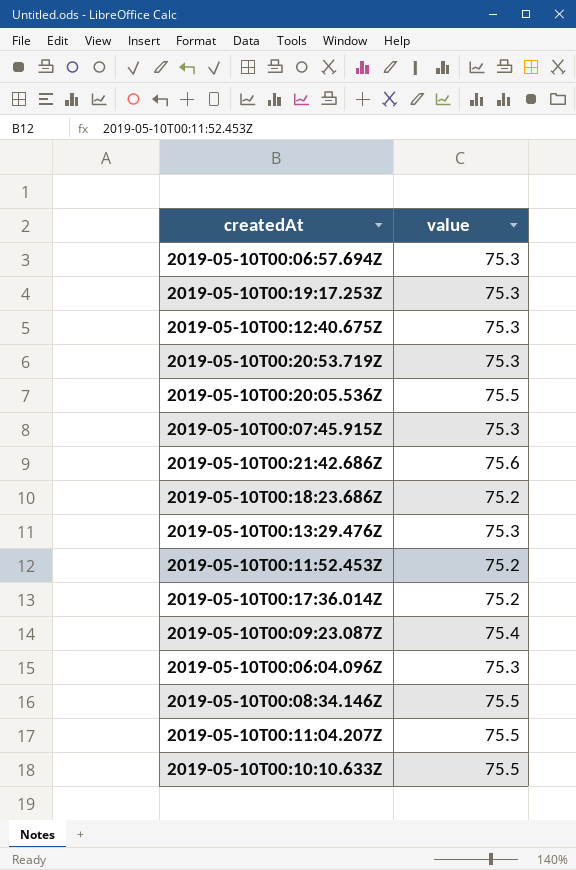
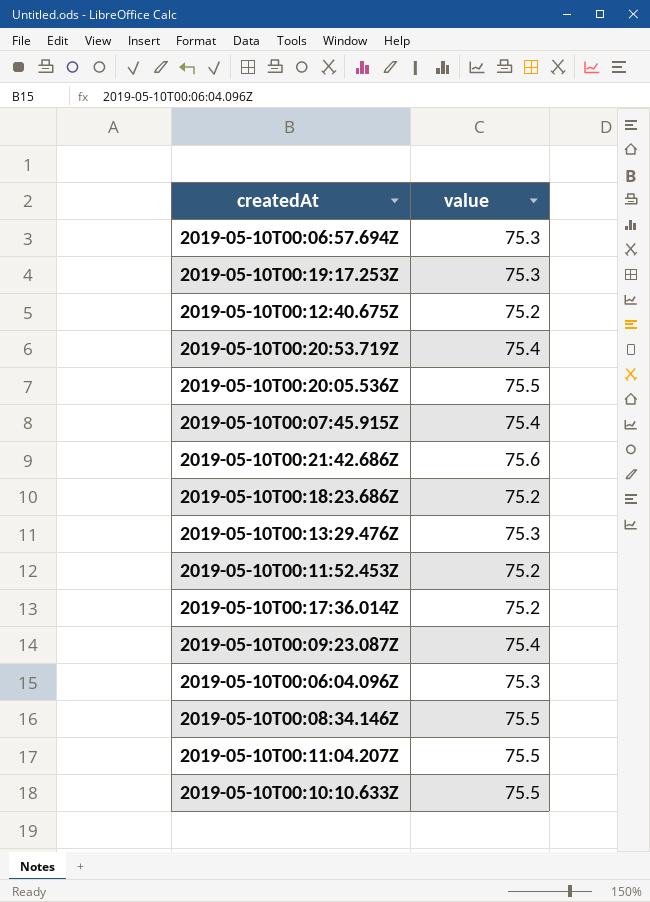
2019-05-10T00:12:40.675Z | value: 75.3 -> 75.2
2019-05-10T00:20:53.719Z | value: 75.3 -> 75.4
2019-05-10T00:07:45.915Z | value: 75.3 -> 75.4

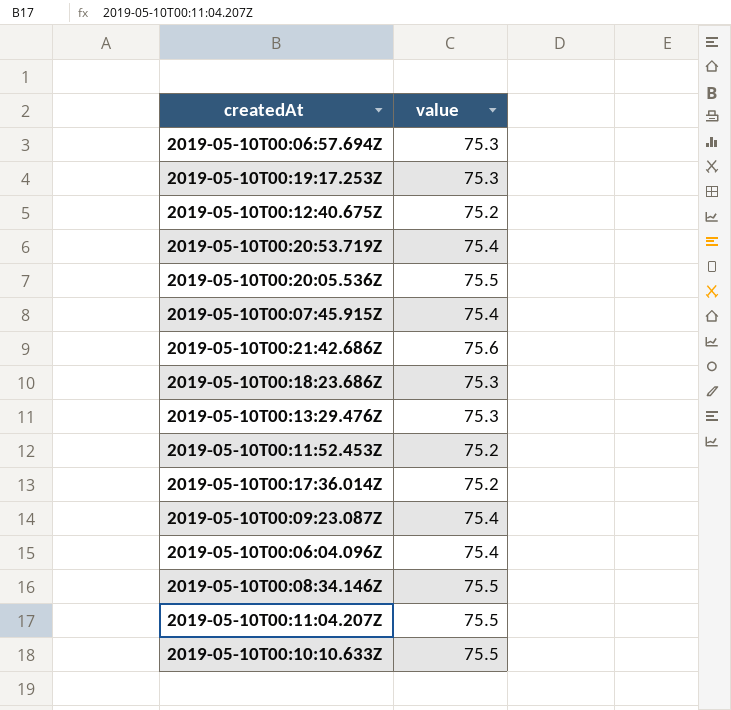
2019-05-10T00:18:23.686Z | value: 75.2 -> 75.3
2019-05-10T00:06:04.096Z | value: 75.3 -> 75.4

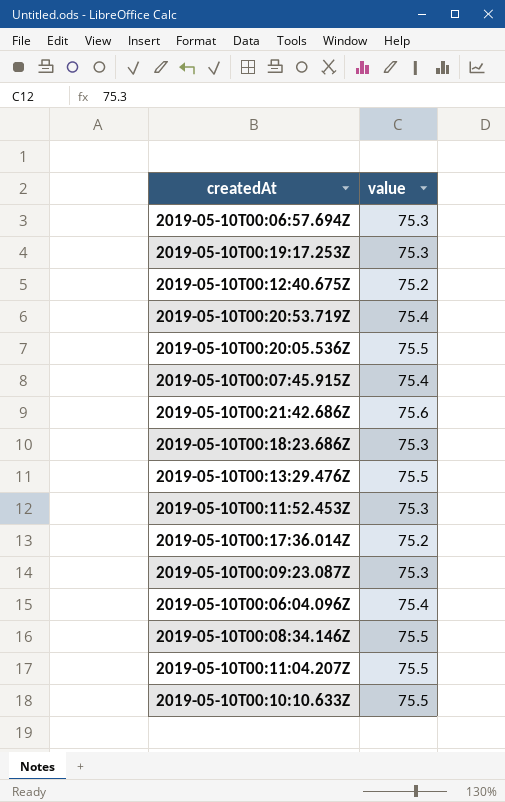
2019-05-10T00:13:29.476Z | value: 75.3 -> 75.5
2019-05-10T00:11:52.453Z | value: 75.2 -> 75.3
2019-05-10T00:09:23.087Z | value: 75.4 -> 75.3

